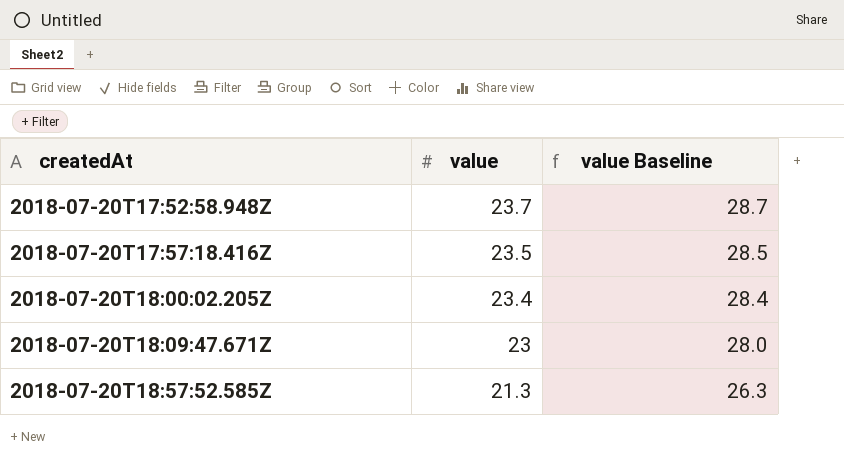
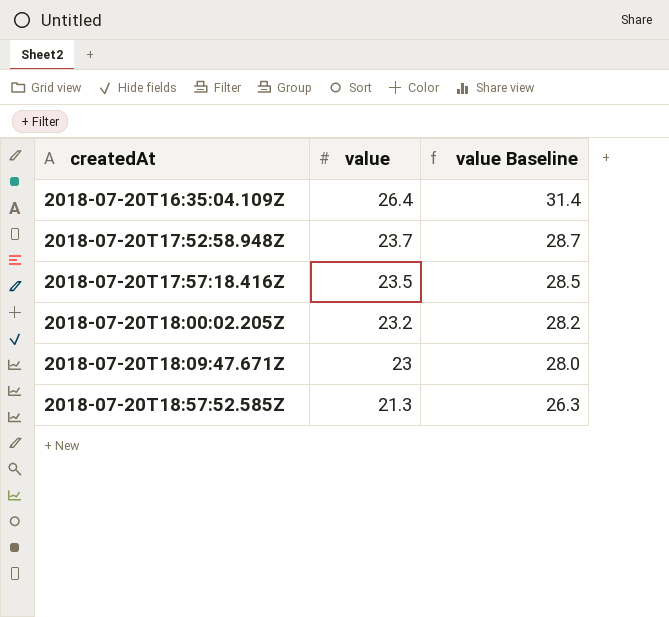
row 2018-07-20T16:35:04.109Z: none -> 26.4 | 31.4
2018-07-20T18:00:02.205Z | value: 23.4 -> 23.2
2018-07-20T18:00:02.205Z | value Baseline: 28.4 -> 28.2

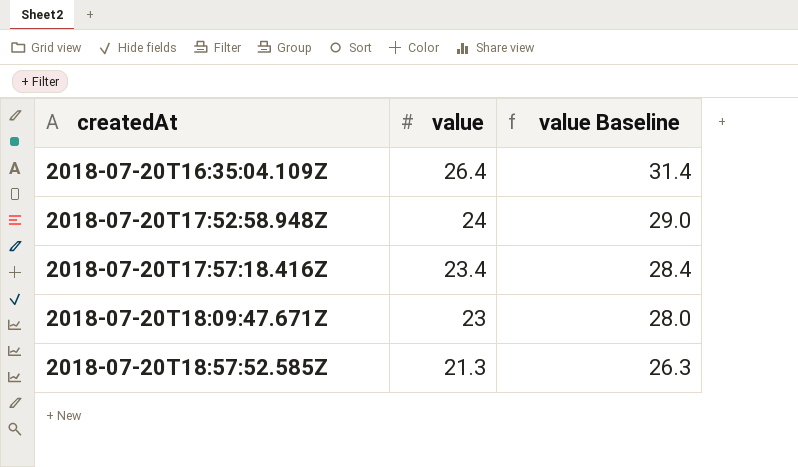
row 2018-07-20T18:00:02.205Z: 23.2 | 28.2 -> none
2018-07-20T17:52:58.948Z | value: 23.7 -> 24
2018-07-20T17:52:58.948Z | value Baseline: 28.7 -> 29.0
2018-07-20T17:57:18.416Z | value: 23.5 -> 23.4
2018-07-20T17:57:18.416Z | value Baseline: 28.5 -> 28.4

